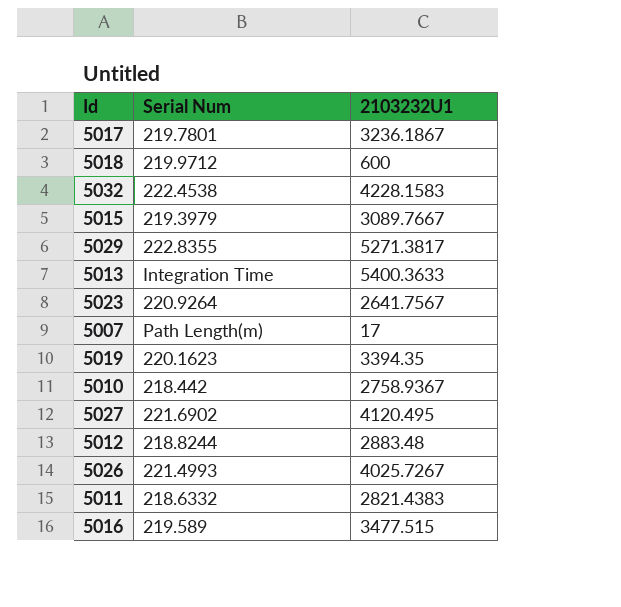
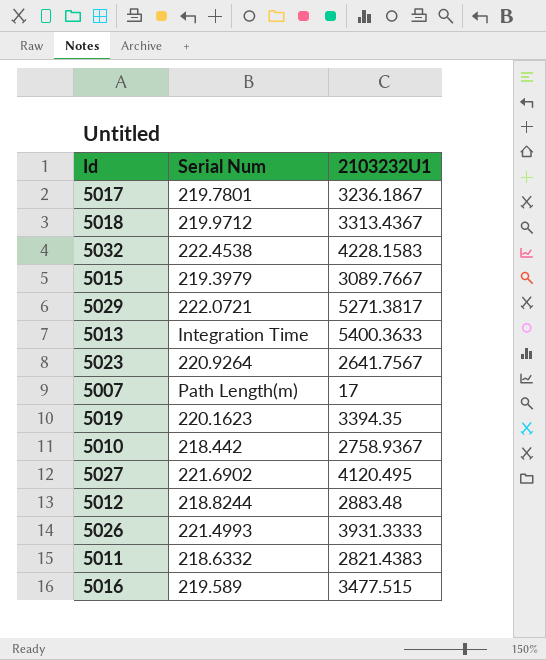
5018 | 2103232U1: 600 -> 3313.4367
5029 | Serial Num: 222.8355 -> 222.0721
5026 | 2103232U1: 4025.7267 -> 3931.3333

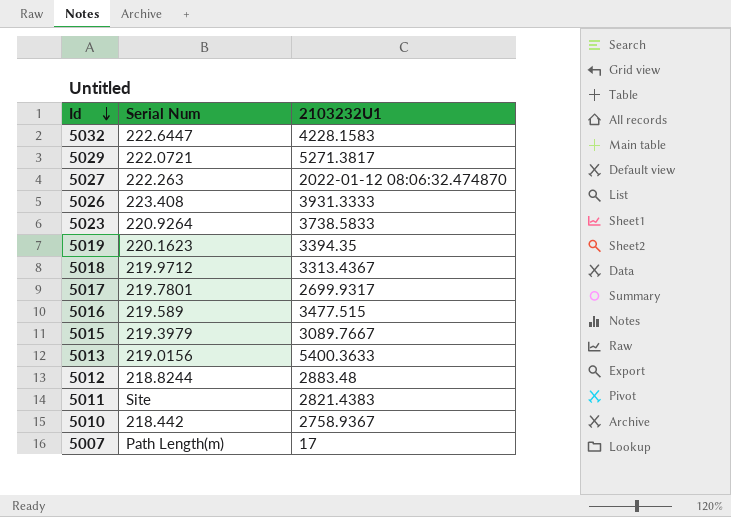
row order: none -> Id descending
5032 | Serial Num: 222.4538 -> 222.6447
5027 | Serial Num: 221.6902 -> 222.263
5027 | 2103232U1: 4120.495 -> 2022-01-12 08:06:32.474870
5026 | Serial Num: 221.4993 -> 223.408
5023 | 2103232U1: 2641.7567 -> 3738.5833
5017 | 2103232U1: 3236.1867 -> 2699.9317
5013 | Serial Num: Integration Time -> 219.0156
5011 | Serial Num: 218.6332 -> Site

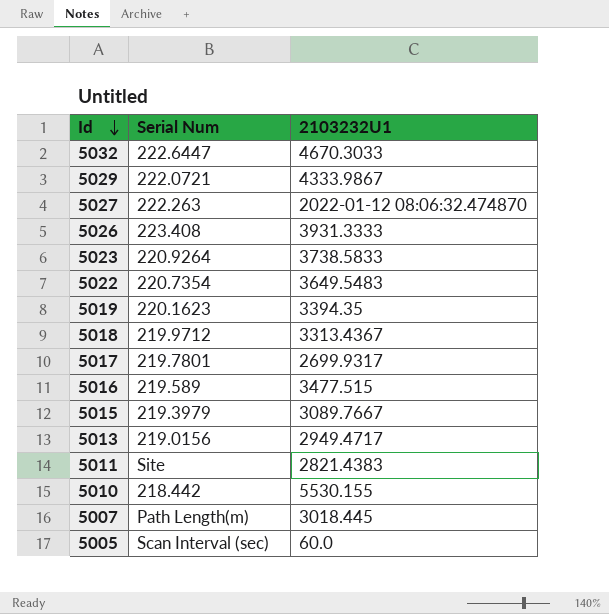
row 5012: 218.8244 | 2883.48 -> none
5032 | 2103232U1: 4228.1583 -> 4670.3033
5029 | 2103232U1: 5271.3817 -> 4333.9867
row 5022: none -> 220.7354 | 3649.5483
5013 | 2103232U1: 5400.3633 -> 2949.4717
5010 | 2103232U1: 2758.9367 -> 5530.155
5007 | 2103232U1: 17 -> 3018.445
row 5005: none -> Scan Interval (sec) | 60.0

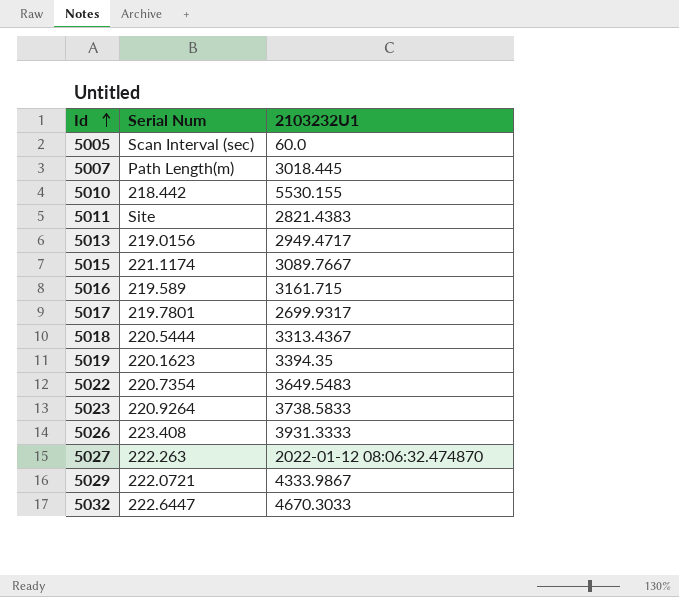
row order: Id descending -> Id ascending
5015 | Serial Num: 219.3979 -> 221.1174
5016 | 2103232U1: 3477.515 -> 3161.715
5018 | Serial Num: 219.9712 -> 220.5444

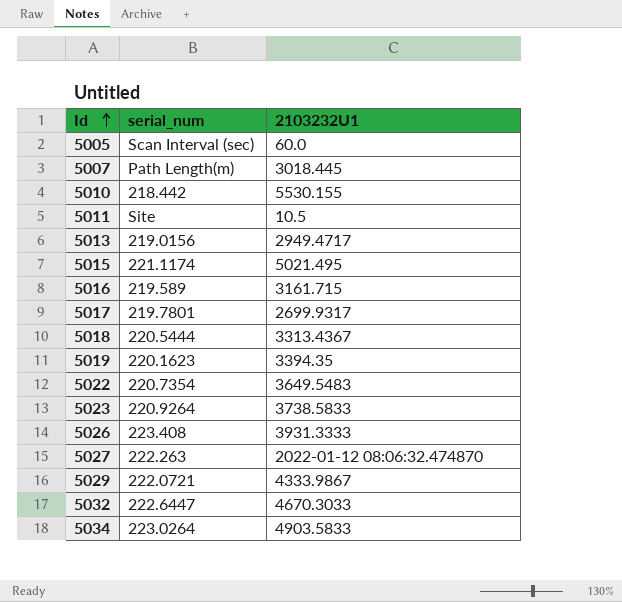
column name: Serial Num -> serial_num
5011 | 2103232U1: 2821.4383 -> 10.5
5015 | 2103232U1: 3089.7667 -> 5021.495
row 5034: none -> 223.0264 | 4903.5833

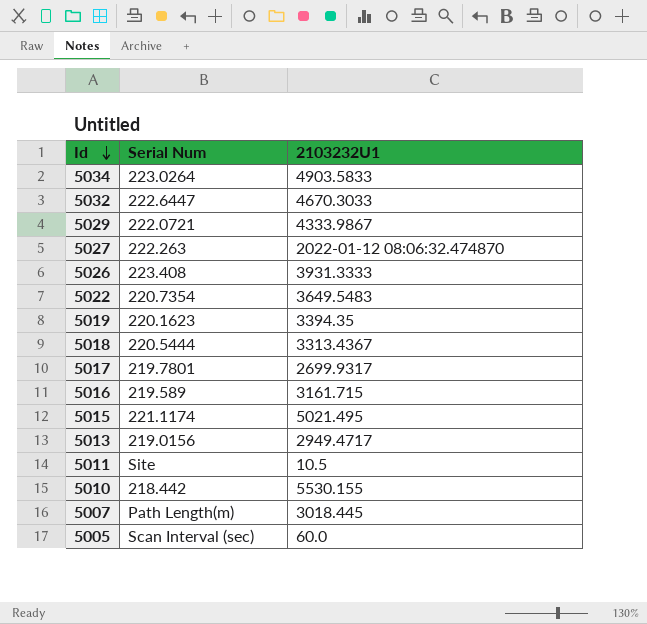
row order: Id ascending -> Id descending
column name: serial_num -> Serial Num
row 5023: 220.9264 | 3738.5833 -> none

